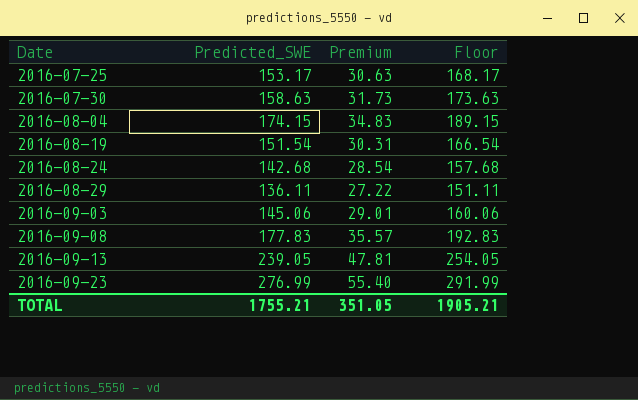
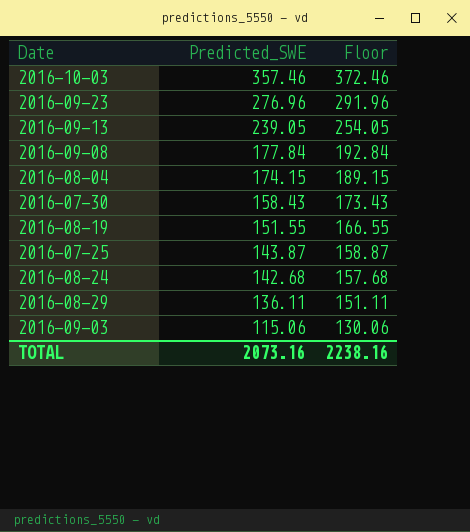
row order: Date ascending -> Predicted_SWE descending
column Premium | formula: [Predicted_SWE] * 0.2 -> none
row 2016-10-03: none -> 357.46 | 372.46
2016-09-23 | Predicted_SWE: 276.99 -> 276.96
2016-09-23 | Floor: 291.99 -> 291.96
2016-09-08 | Predicted_SWE: 177.83 -> 177.84
2016-09-08 | Floor: 192.83 -> 192.84
2016-07-30 | Predicted_SWE: 158.63 -> 158.43
2016-07-30 | Floor: 173.63 -> 173.43
2016-08-19 | Predicted_SWE: 151.54 -> 151.55
2016-08-19 | Floor: 166.54 -> 166.55
2016-07-25 | Predicted_SWE: 153.17 -> 143.87
2016-07-25 | Floor: 168.17 -> 158.87
2016-09-03 | Predicted_SWE: 145.06 -> 115.06
2016-09-03 | Floor: 160.06 -> 130.06
TOTAL | Predicted_SWE: 1755.21 -> 2073.16
TOTAL | Floor: 1905.21 -> 2238.16

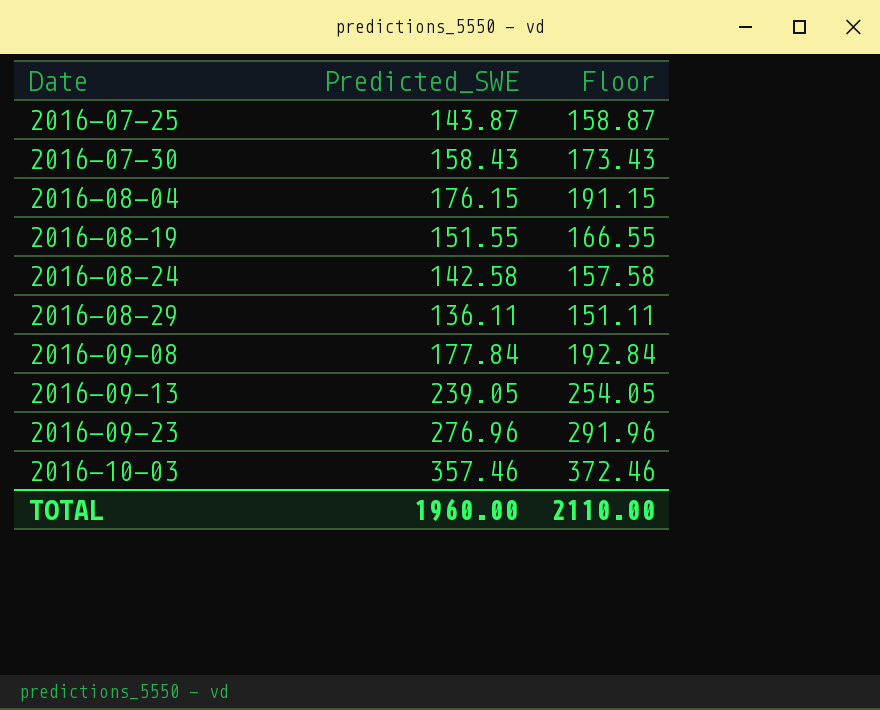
row order: Predicted_SWE descending -> Date ascending
row 2016-09-03: 115.06 | 130.06 -> none
2016-08-04 | Predicted_SWE: 174.15 -> 176.15
2016-08-04 | Floor: 189.15 -> 191.15
2016-08-24 | Predicted_SWE: 142.68 -> 142.58
2016-08-24 | Floor: 157.68 -> 157.58
TOTAL | Predicted_SWE: 2073.16 -> 1960.00
TOTAL | Floor: 2238.16 -> 2110.00

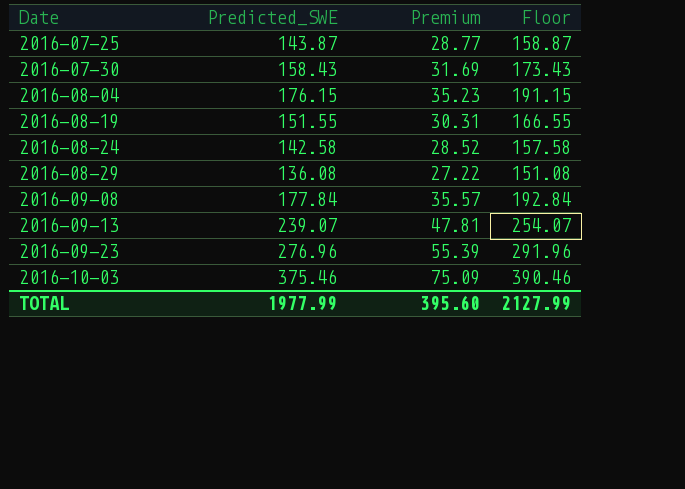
column Premium | formula: none -> [Predicted_SWE] * 0.2
2016-08-29 | Predicted_SWE: 136.11 -> 136.08
2016-08-29 | Floor: 151.11 -> 151.08
2016-09-13 | Predicted_SWE: 239.05 -> 239.07
2016-09-13 | Floor: 254.05 -> 254.07
2016-10-03 | Predicted_SWE: 357.46 -> 375.46
2016-10-03 | Floor: 372.46 -> 390.46
TOTAL | Predicted_SWE: 1960.00 -> 1977.99
TOTAL | Floor: 2110.00 -> 2127.99

